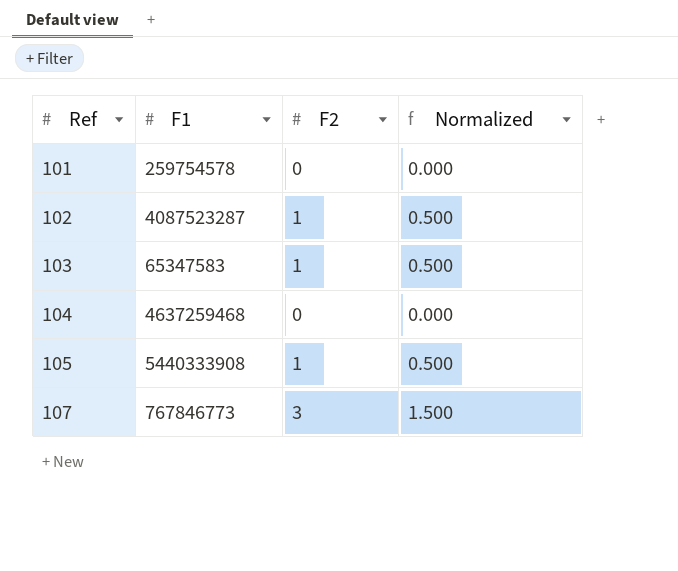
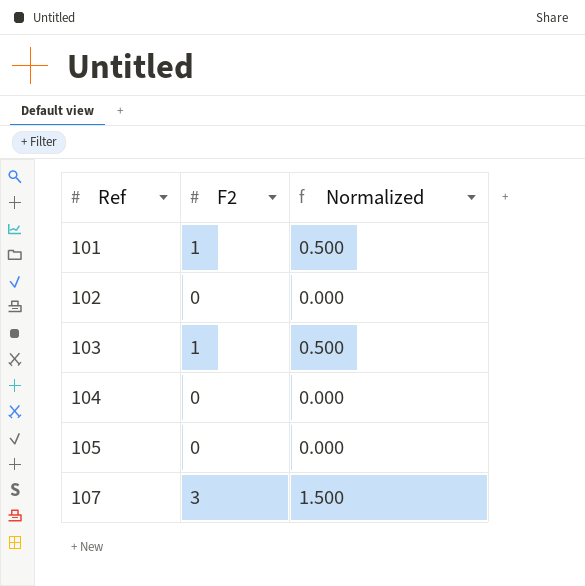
column F1 | position: 2 -> none
101 | F2: 0 -> 1
101 | Normalized: 0.000 -> 0.500
102 | F2: 1 -> 0
102 | Normalized: 0.500 -> 0.000
105 | F2: 1 -> 0
105 | Normalized: 0.500 -> 0.000

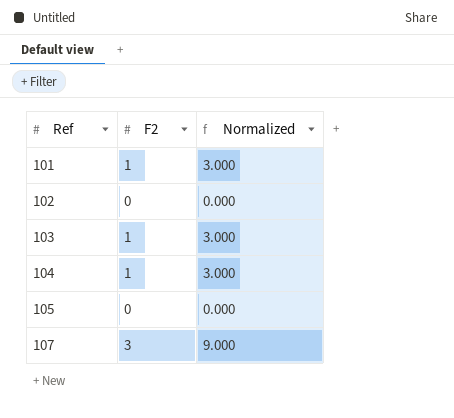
column Normalized | formula: [F2] * 0.5 -> [F2] * 3
104 | F2: 0 -> 1

